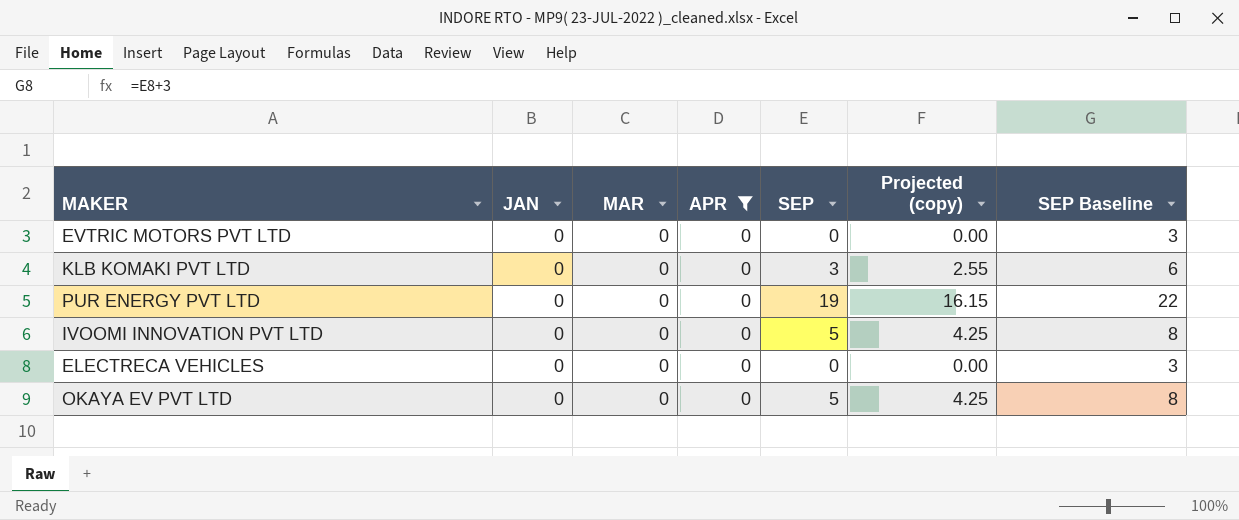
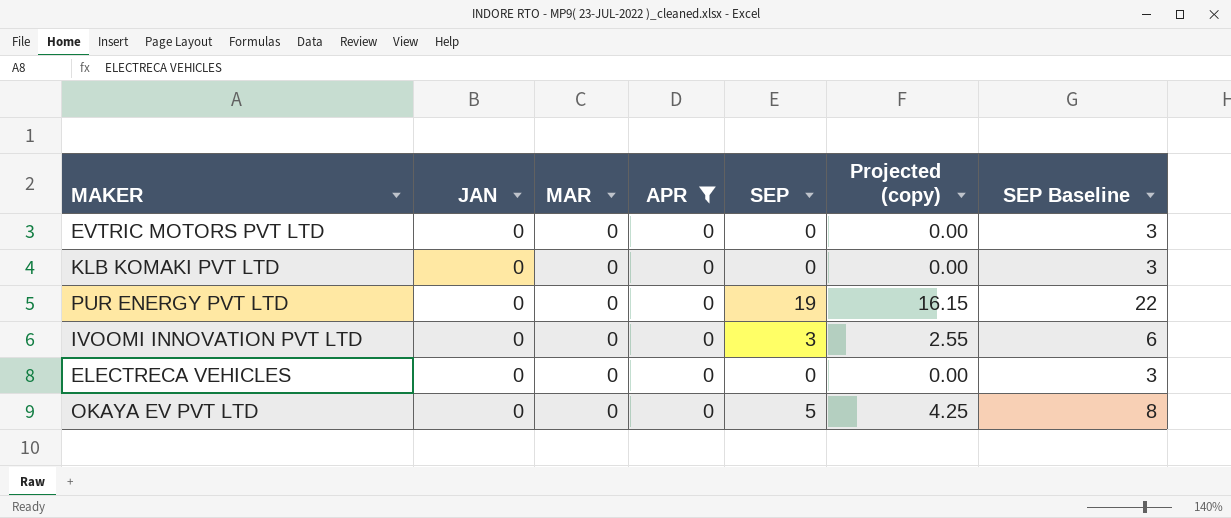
KLB KOMAKI PVT LTD | SEP: 3 -> 0
KLB KOMAKI PVT LTD | Projected (copy): 2.55 -> 0.00
KLB KOMAKI PVT LTD | SEP Baseline: 6 -> 3
IVOOMI INNOVATION PVT LTD | SEP: 5 -> 3
IVOOMI INNOVATION PVT LTD | Projected (copy): 4.25 -> 2.55
IVOOMI INNOVATION PVT LTD | SEP Baseline: 8 -> 6

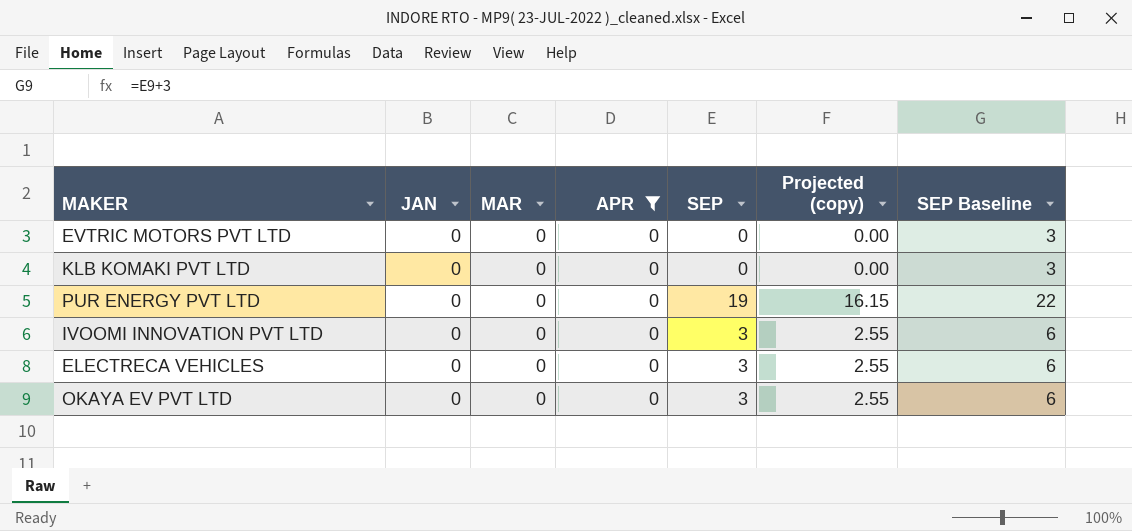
ELECTRECA VEHICLES | SEP: 0 -> 3
ELECTRECA VEHICLES | Projected (copy): 0.00 -> 2.55
ELECTRECA VEHICLES | SEP Baseline: 3 -> 6
OKAYA EV PVT LTD | SEP: 5 -> 3
OKAYA EV PVT LTD | Projected (copy): 4.25 -> 2.55
OKAYA EV PVT LTD | SEP Baseline: 8 -> 6

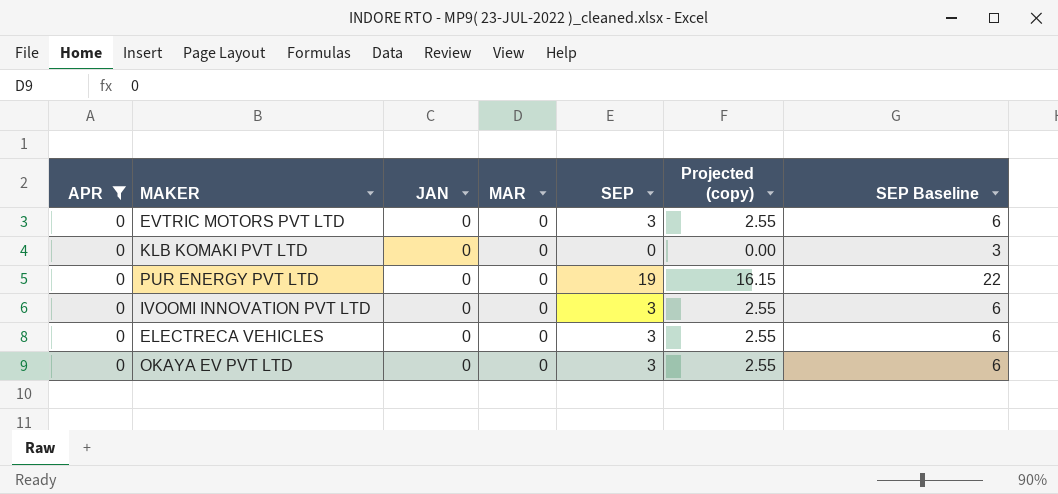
column APR | position: 4 -> 1
EVTRIC MOTORS PVT LTD | SEP: 0 -> 3
EVTRIC MOTORS PVT LTD | Projected (copy): 0.00 -> 2.55
EVTRIC MOTORS PVT LTD | SEP Baseline: 3 -> 6

